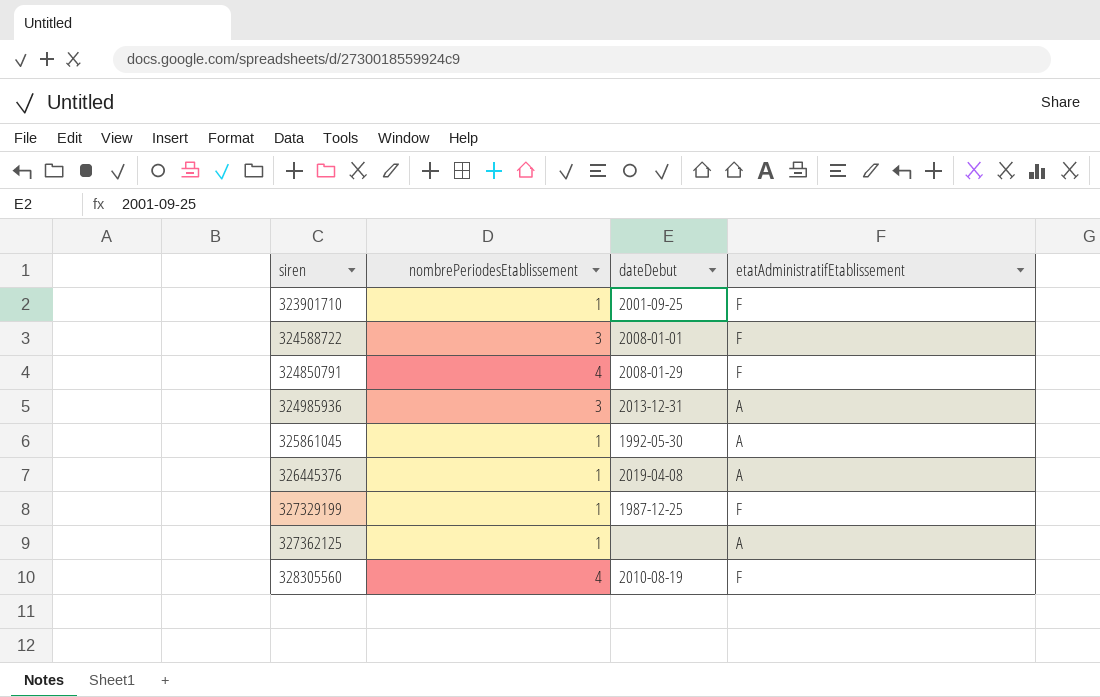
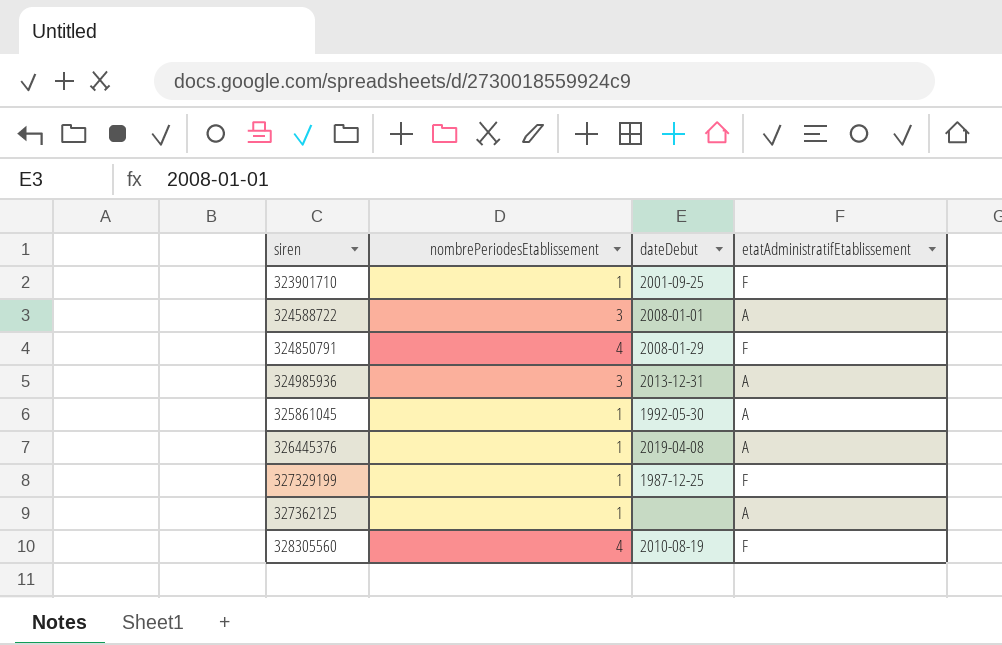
324588722 | etatAdministratifEtablissement: F -> A

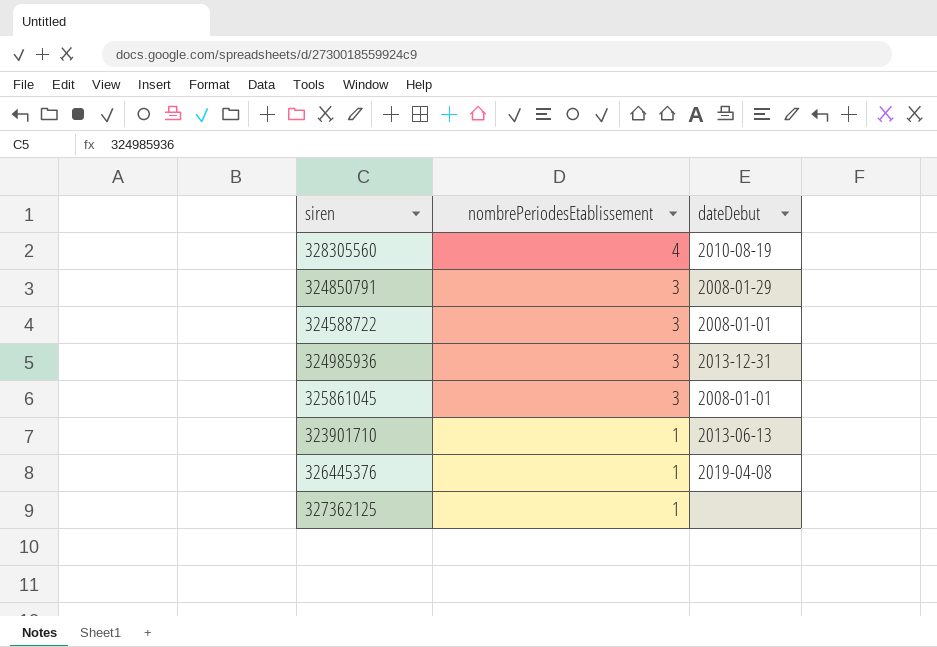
row order: siren ascending -> nombrePeriodesEtablissement descending
column etatAdministratifEtablissement | position: 4 -> none
row 327329199: 1 | 1987-12-25 | F -> none
324850791 | nombrePeriodesEtablissement: 4 -> 3
325861045 | nombrePeriodesEtablissement: 1 -> 3
325861045 | dateDebut: 1992-05-30 -> 2008-01-01
323901710 | dateDebut: 2001-09-25 -> 2013-06-13

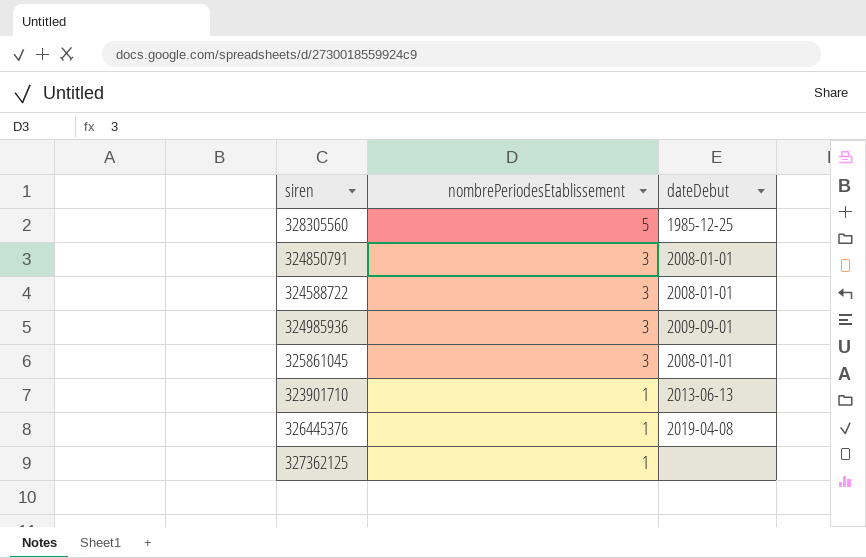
328305560 | nombrePeriodesEtablissement: 4 -> 5
328305560 | dateDebut: 2010-08-19 -> 1985-12-25
324850791 | dateDebut: 2008-01-29 -> 2008-01-01
324985936 | dateDebut: 2013-12-31 -> 2009-09-01

